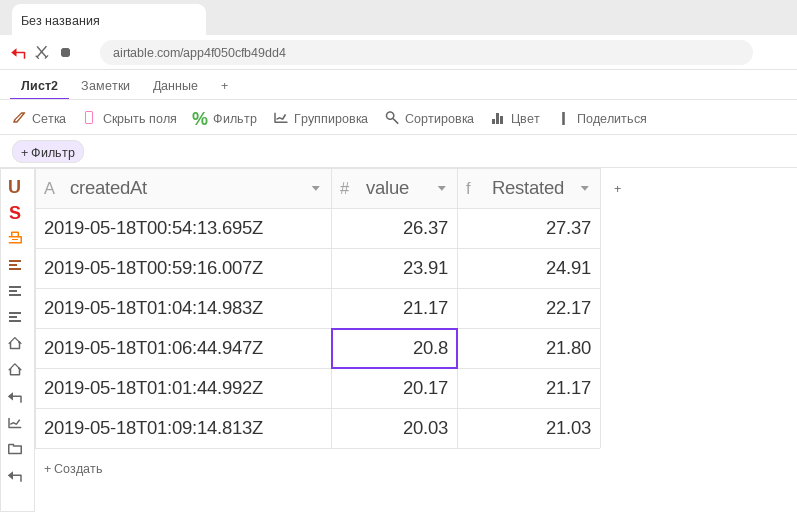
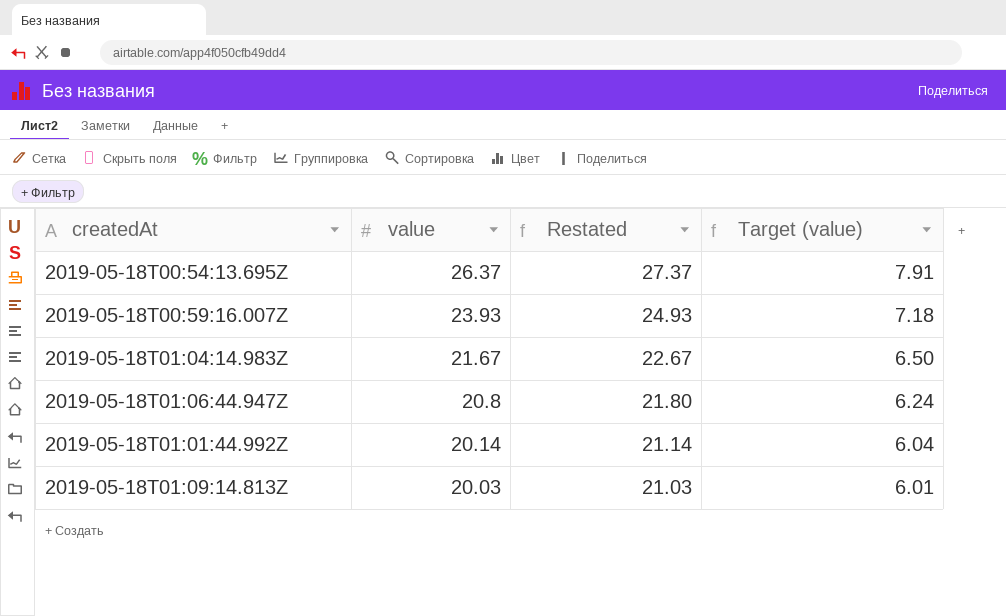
column Target (value) | formula: none -> [value] * 0.3
2019-05-18T00:59:16.007Z | value: 23.91 -> 23.93
2019-05-18T00:59:16.007Z | Restated: 24.91 -> 24.93
2019-05-18T01:04:14.983Z | value: 21.17 -> 21.67
2019-05-18T01:04:14.983Z | Restated: 22.17 -> 22.67
2019-05-18T01:01:44.992Z | value: 20.17 -> 20.14
2019-05-18T01:01:44.992Z | Restated: 21.17 -> 21.14

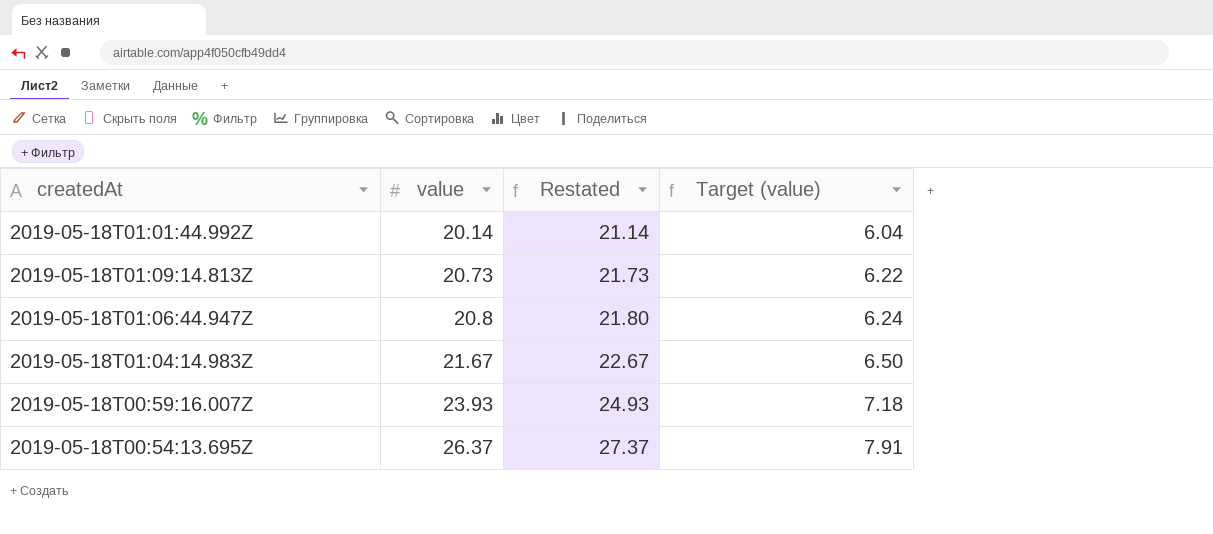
row order: value descending -> value ascending
2019-05-18T01:09:14.813Z | value: 20.03 -> 20.73
2019-05-18T01:09:14.813Z | Restated: 21.03 -> 21.73
2019-05-18T01:09:14.813Z | Target (value): 6.01 -> 6.22

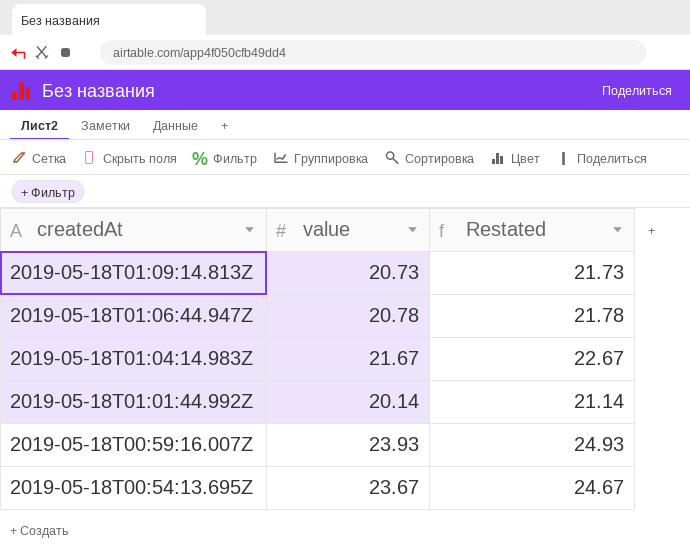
row order: value ascending -> createdAt descending
column Target (value) | formula: [value] * 0.3 -> none
2019-05-18T01:06:44.947Z | value: 20.8 -> 20.78
2019-05-18T01:06:44.947Z | Restated: 21.80 -> 21.78
2019-05-18T00:54:13.695Z | value: 26.37 -> 23.67
2019-05-18T00:54:13.695Z | Restated: 27.37 -> 24.67

